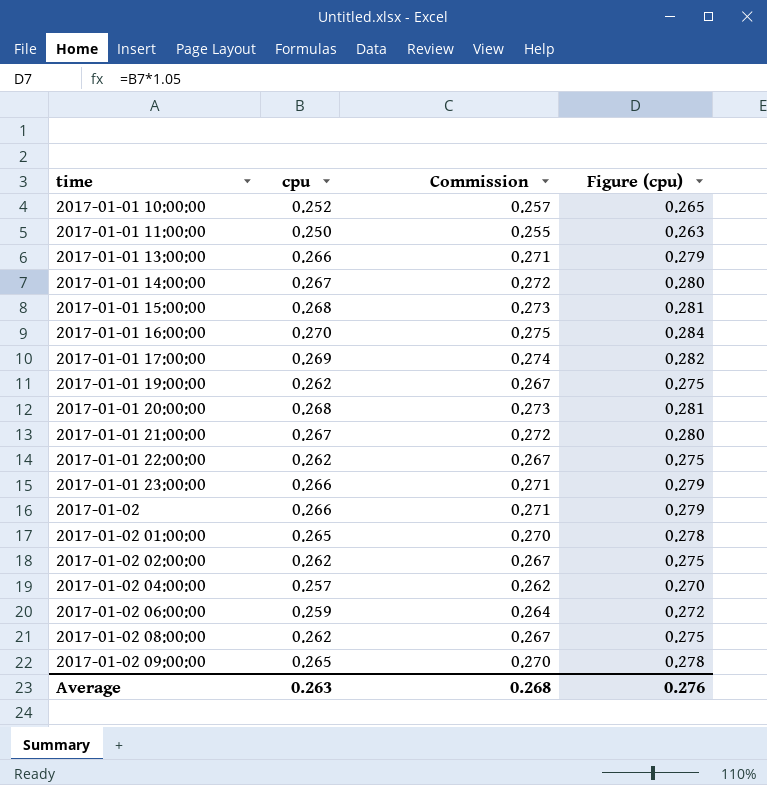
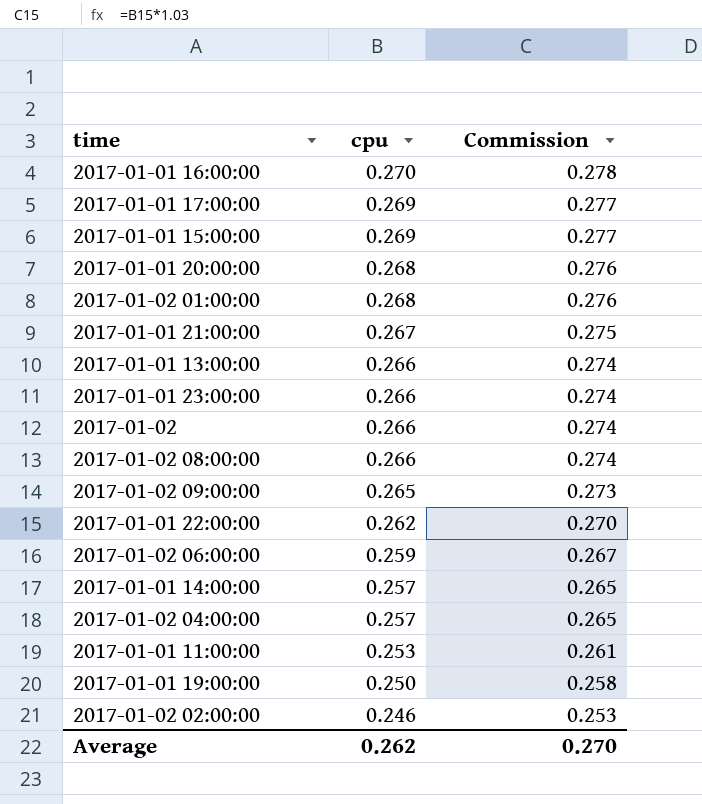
row order: time ascending -> cpu descending
column Figure (cpu) | formula: [cpu] * 1.05 -> none
column Commission | formula: [cpu] * 1.02 -> [cpu] * 1.03
row 2017-01-01 10:00:00: 0.252 | 0.257 | 0.265 -> none
2017-01-01 15:00:00 | cpu: 0.268 -> 0.269
2017-01-02 01:00:00 | cpu: 0.265 -> 0.268
2017-01-02 08:00:00 | cpu: 0.262 -> 0.266
2017-01-01 14:00:00 | cpu: 0.267 -> 0.257
2017-01-01 11:00:00 | cpu: 0.250 -> 0.253
2017-01-01 19:00:00 | cpu: 0.262 -> 0.250
2017-01-02 02:00:00 | cpu: 0.262 -> 0.246
Average | cpu: 0.263 -> 0.262
Average | Commission: 0.268 -> 0.270

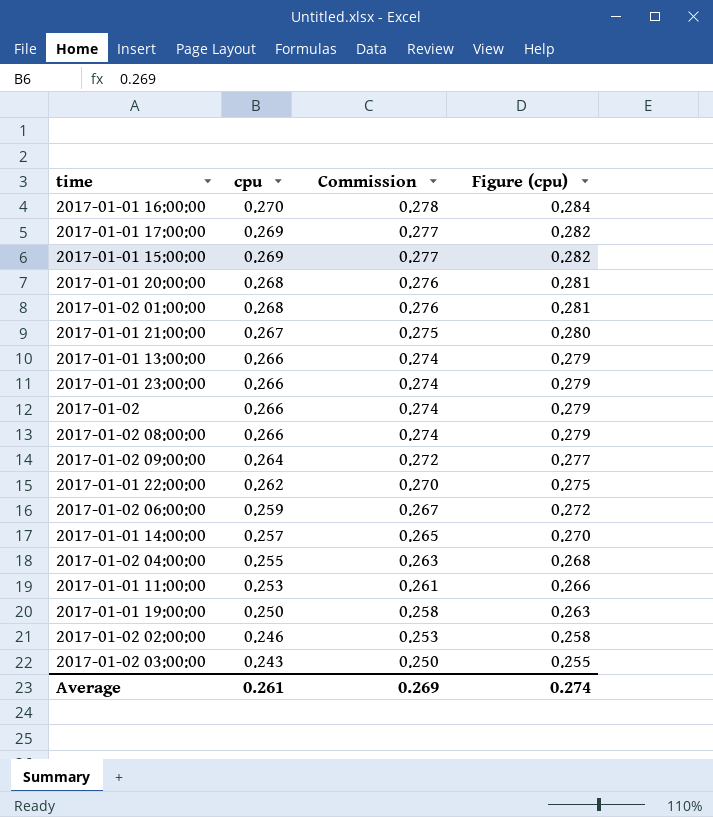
column Figure (cpu) | formula: none -> [cpu] * 1.05
2017-01-02 09:00:00 | cpu: 0.265 -> 0.264
2017-01-02 09:00:00 | Commission: 0.273 -> 0.272
2017-01-02 04:00:00 | cpu: 0.257 -> 0.255
2017-01-02 04:00:00 | Commission: 0.265 -> 0.263
row 2017-01-02 03:00:00: none -> 0.243 | 0.250 | 0.255
Average | cpu: 0.262 -> 0.261
Average | Commission: 0.270 -> 0.269

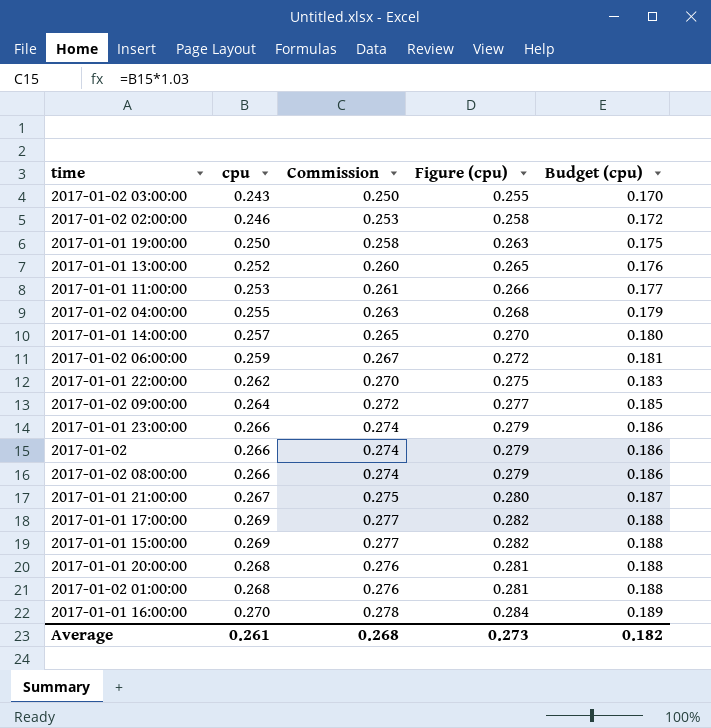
row order: cpu descending -> Budget (cpu) ascending
column Budget (cpu) | formula: none -> [cpu] * 0.7
2017-01-01 13:00:00 | cpu: 0.266 -> 0.252
2017-01-01 13:00:00 | Commission: 0.274 -> 0.260
2017-01-01 13:00:00 | Figure (cpu): 0.279 -> 0.265
Average | Commission: 0.269 -> 0.268
Average | Figure (cpu): 0.274 -> 0.273

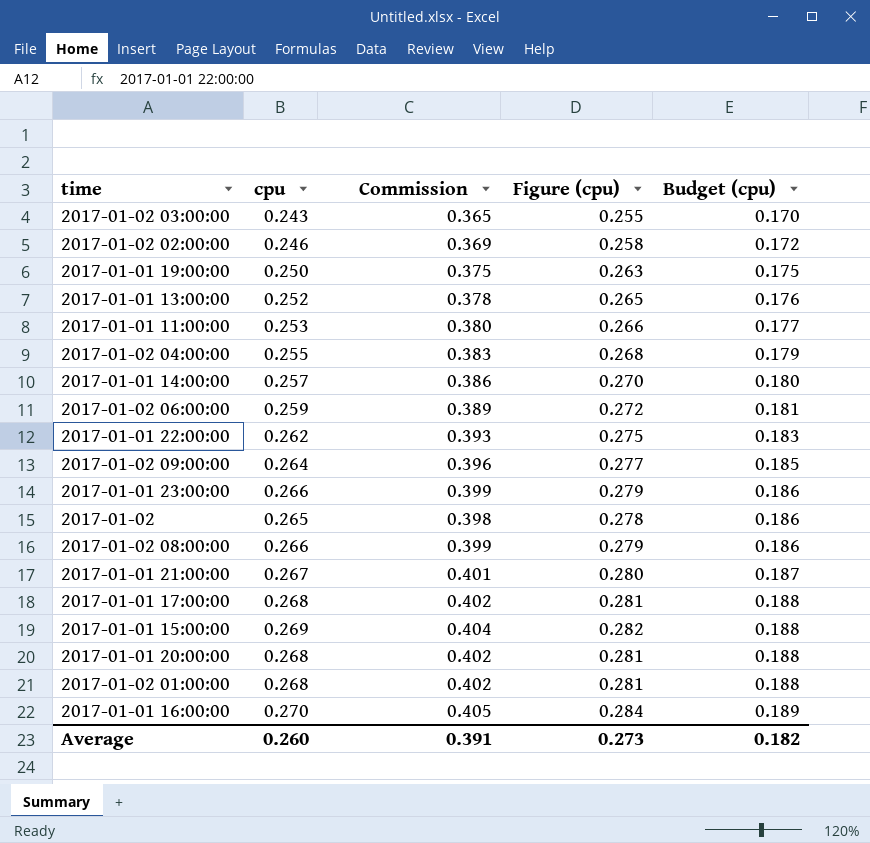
column Commission | formula: [cpu] * 1.03 -> [cpu] * 1.5
2017-01-02 | cpu: 0.266 -> 0.265
2017-01-02 | Figure (cpu): 0.279 -> 0.278
2017-01-01 17:00:00 | cpu: 0.269 -> 0.268
2017-01-01 17:00:00 | Figure (cpu): 0.282 -> 0.281
Average | cpu: 0.261 -> 0.260
Average | Commission: 0.268 -> 0.391

